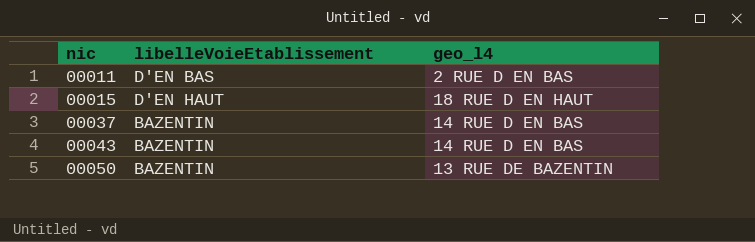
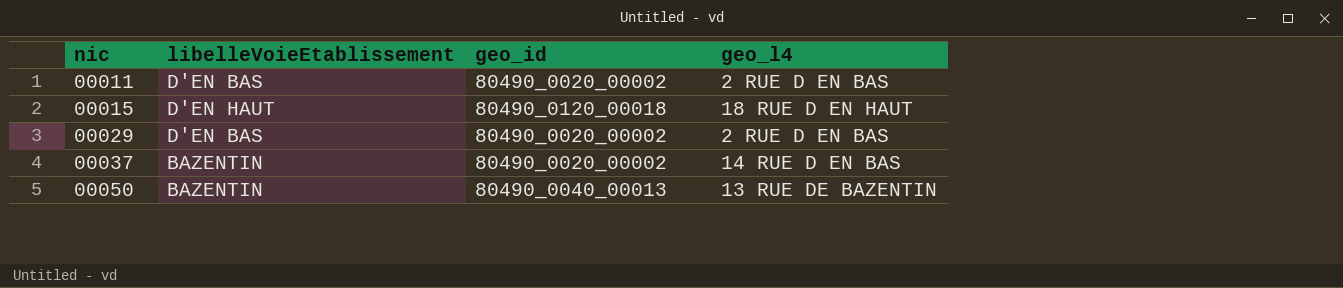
column geo_id | position: none -> 3
row 00043: BAZENTIN | 14 RUE D EN BAS -> none
row 00029: none -> D'EN BAS | 80490_0020_00002 | 2 RUE D EN BAS

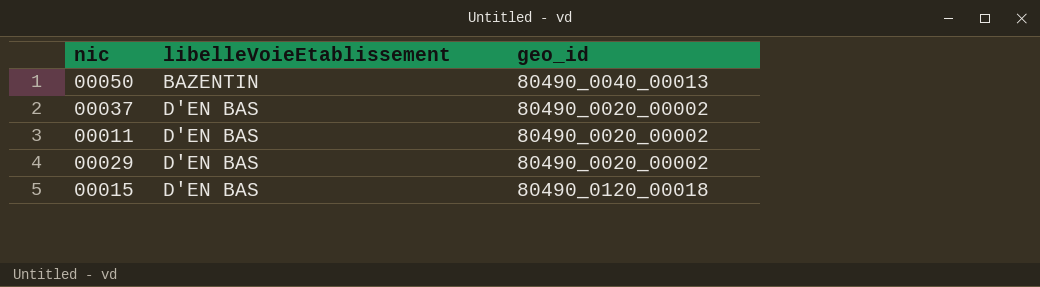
row order: nic ascending -> libelleVoieEtablissement ascending
column geo_l4 | position: 4 -> none
00037 | libelleVoieEtablissement: BAZENTIN -> D'EN BAS
00015 | libelleVoieEtablissement: D'EN HAUT -> D'EN BAS

